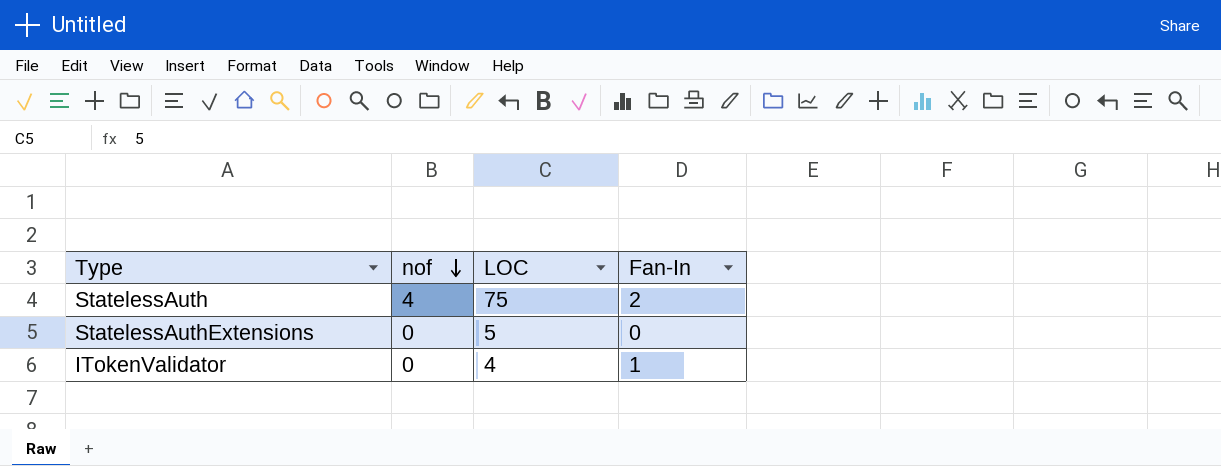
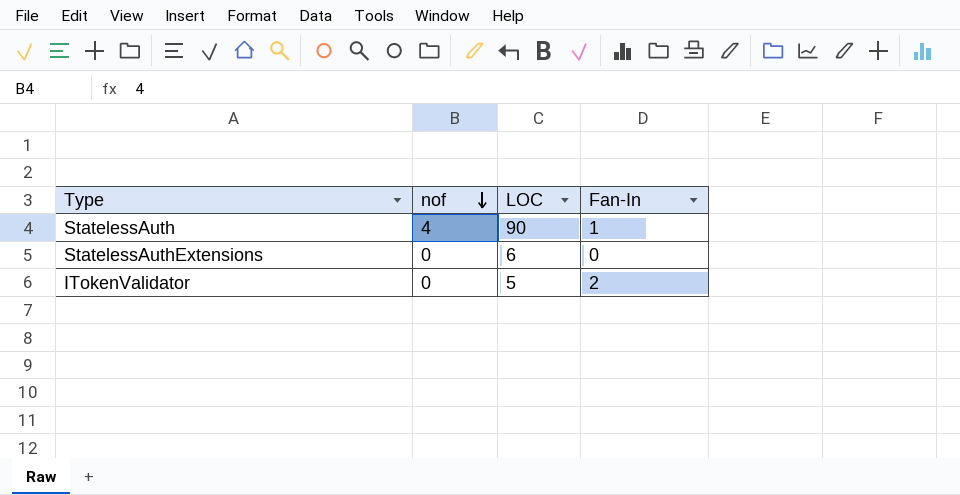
StatelessAuth | LOC: 75 -> 90
StatelessAuth | Fan-In: 2 -> 1
StatelessAuthExtensions | LOC: 5 -> 6
ITokenValidator | LOC: 4 -> 5
ITokenValidator | Fan-In: 1 -> 2

